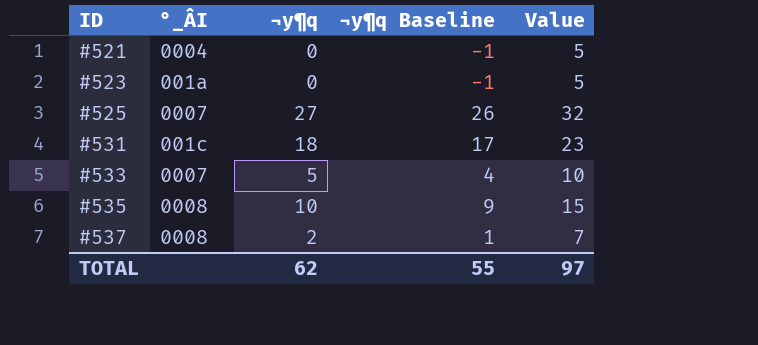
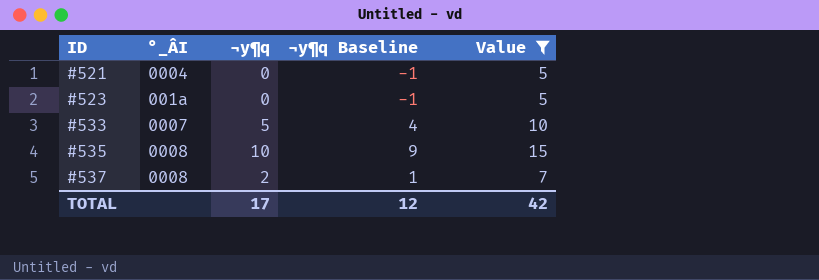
filter: none -> Value <= 15
TOTAL | ¬y¶q: 62 -> 17
TOTAL | ¬y¶q Baseline: 55 -> 12
TOTAL | Value: 97 -> 42

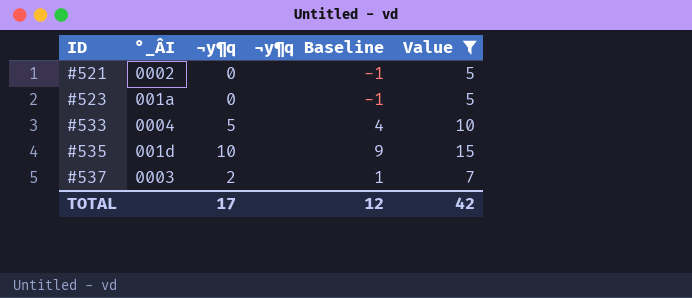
#521 | °_ÂI: 0004 -> 0002
#533 | °_ÂI: 0007 -> 0004
#535 | °_ÂI: 0008 -> 001d
#537 | °_ÂI: 0008 -> 0003

